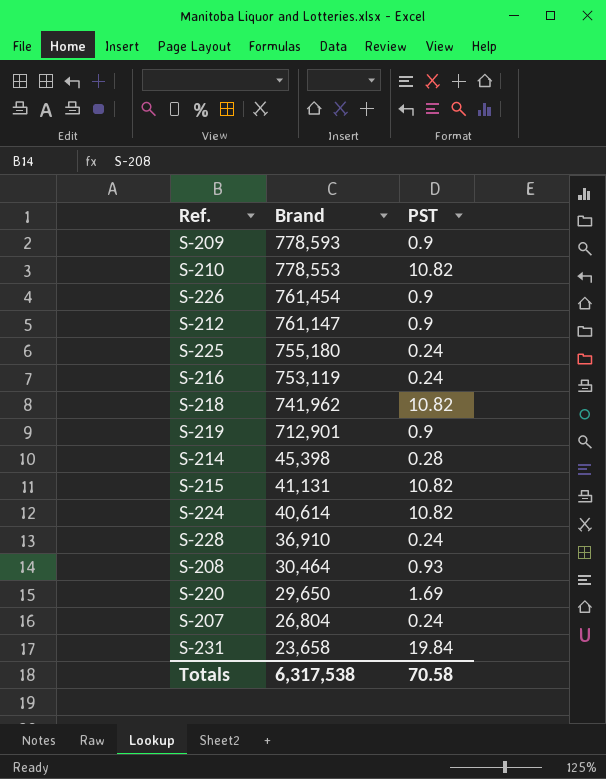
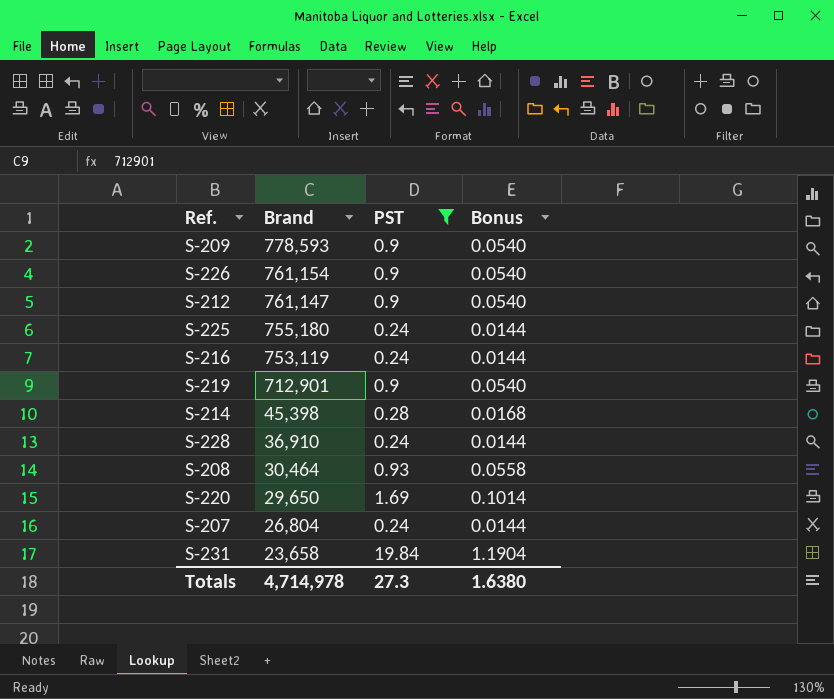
filter: none -> PST != 10.82
column Bonus | formula: none -> [PST] * 0.06
S-226 | Brand: 761,454 -> 761,154
Totals | Brand: 6,317,538 -> 4,714,978
Totals | PST: 70.58 -> 27.3

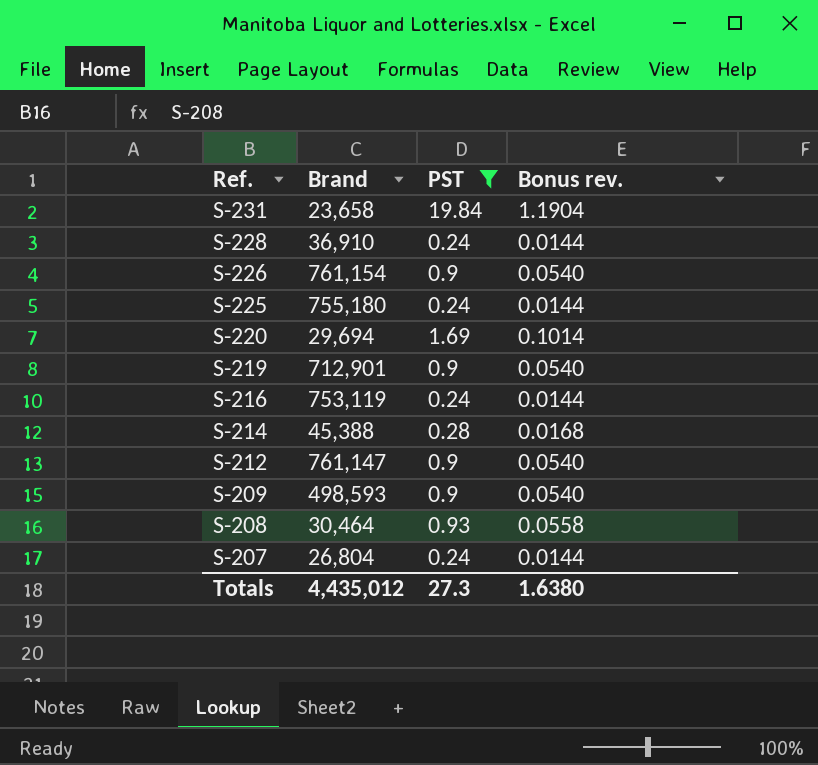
row order: Brand descending -> Ref. descending
column name: Bonus -> Bonus rev.
S-220 | Brand: 29,650 -> 29,694
S-214 | Brand: 45,398 -> 45,388
S-209 | Brand: 778,593 -> 498,593
Totals | Brand: 4,714,978 -> 4,435,012

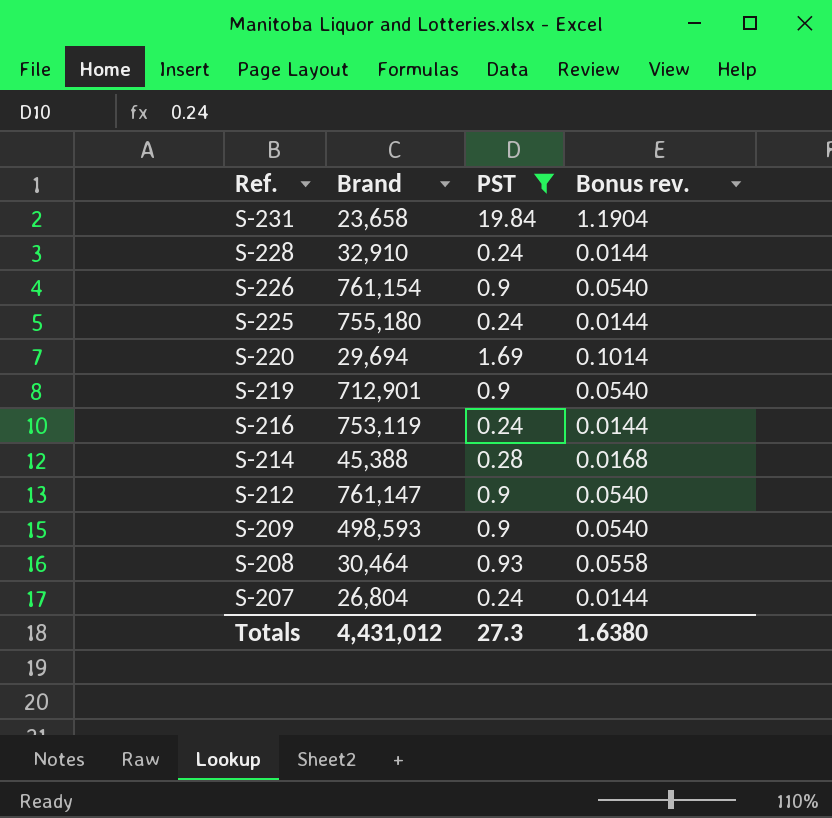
S-228 | Brand: 36,910 -> 32,910
Totals | Brand: 4,435,012 -> 4,431,012

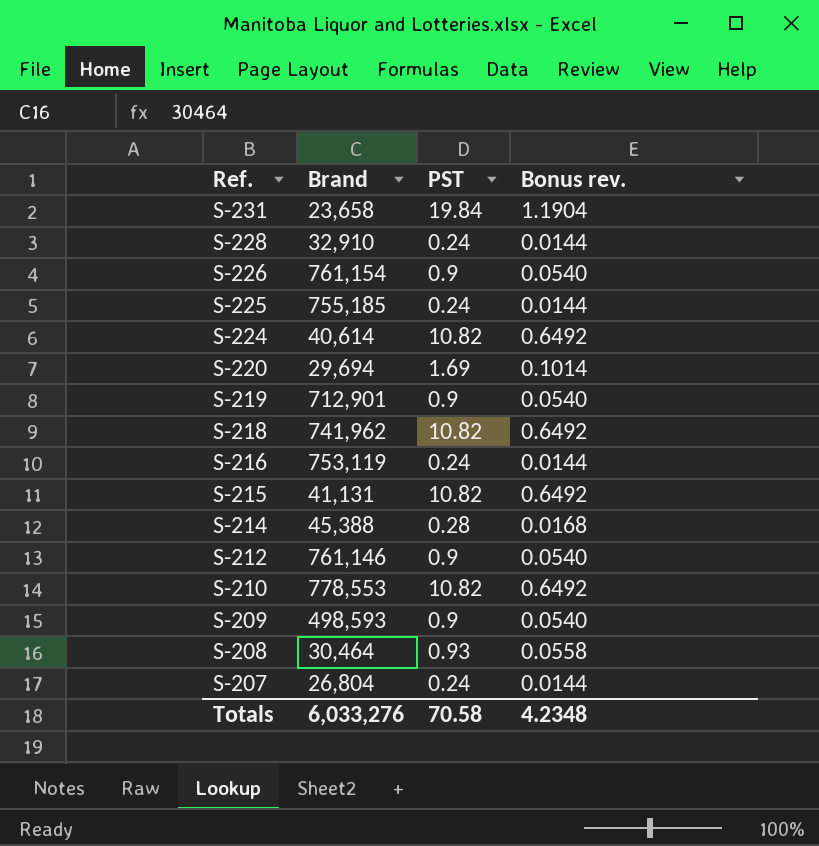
filter: PST != 10.82 -> none
S-225 | Brand: 755,180 -> 755,185
S-212 | Brand: 761,147 -> 761,146
Totals | Brand: 4,431,012 -> 6,033,276
Totals | PST: 27.3 -> 70.58
Totals | Bonus rev.: 1.6380 -> 4.2348

